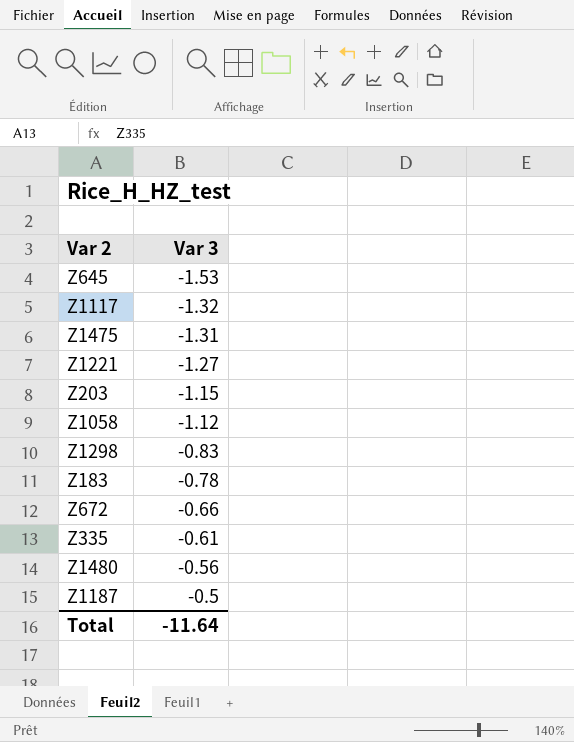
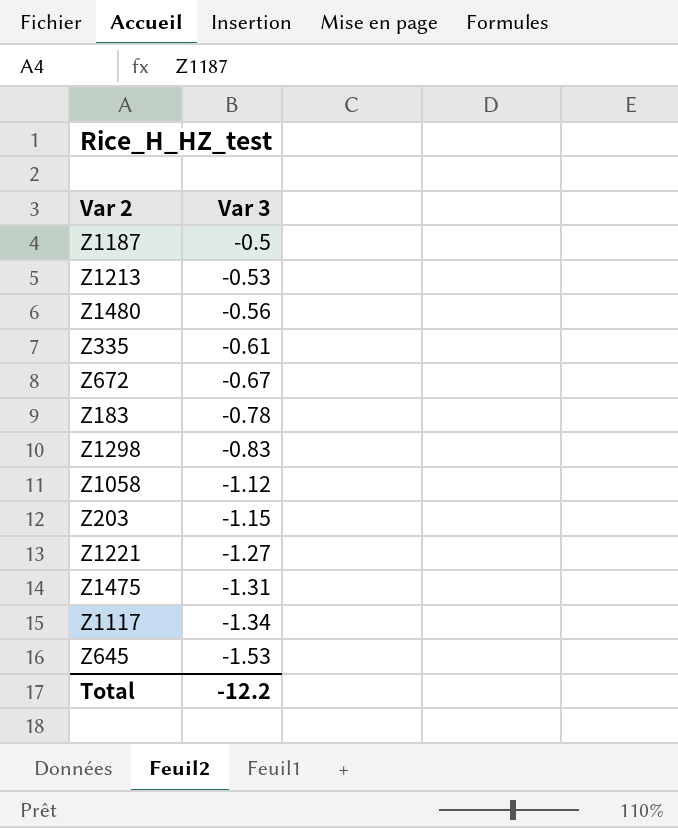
row order: Var 3 ascending -> Var 3 descending
row Z1213: none -> -0.53
Z672 | Var 3: -0.66 -> -0.67
Z1117 | Var 3: -1.32 -> -1.34
Total | Var 3: -11.64 -> -12.2

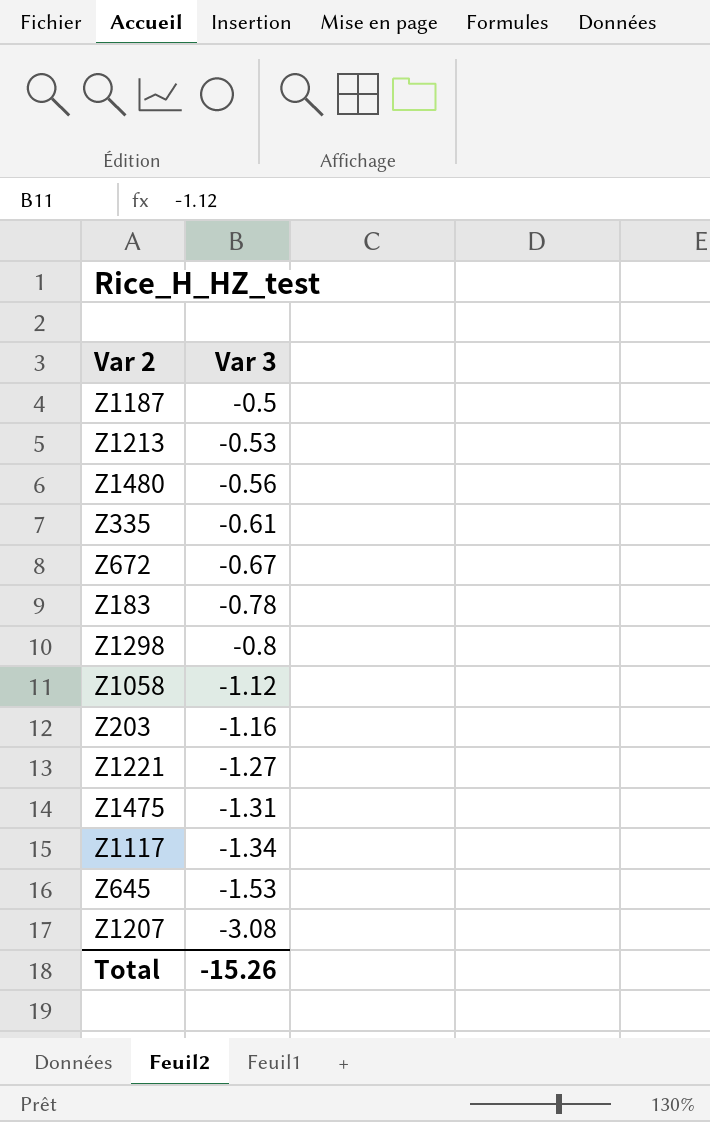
Z1298 | Var 3: -0.83 -> -0.8
Z203 | Var 3: -1.15 -> -1.16
row Z1207: none -> -3.08
Total | Var 3: -12.2 -> -15.26

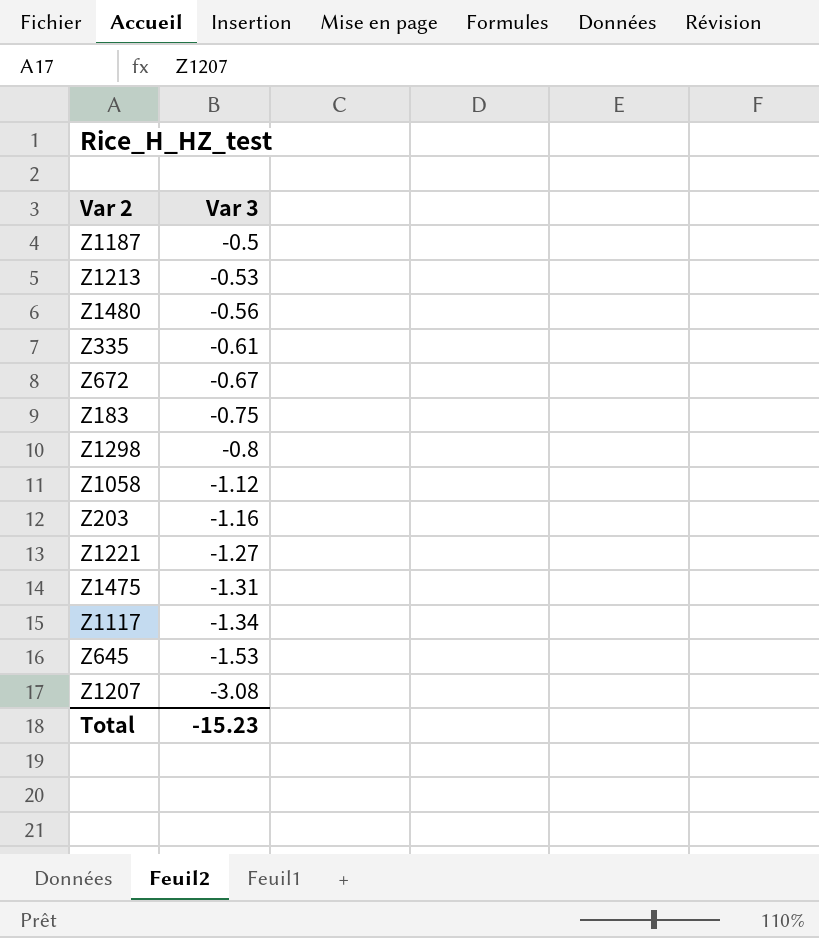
Z183 | Var 3: -0.78 -> -0.75
Total | Var 3: -15.26 -> -15.23

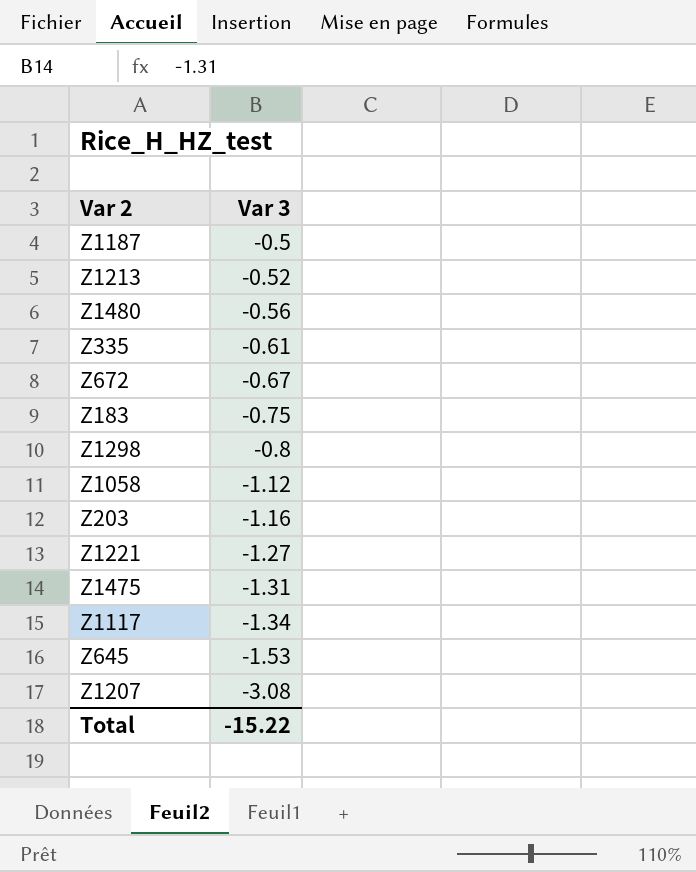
Z1213 | Var 3: -0.53 -> -0.52
Total | Var 3: -15.23 -> -15.22

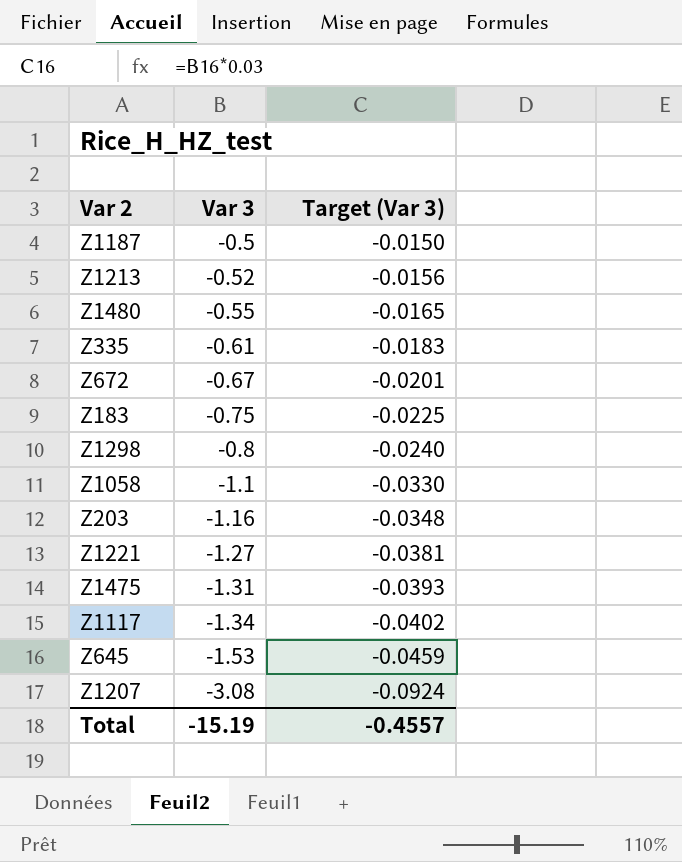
column Target (Var 3) | formula: none -> [Var 3] * 0.03
Z1480 | Var 3: -0.56 -> -0.55
Z1058 | Var 3: -1.12 -> -1.1
Total | Var 3: -15.22 -> -15.19

